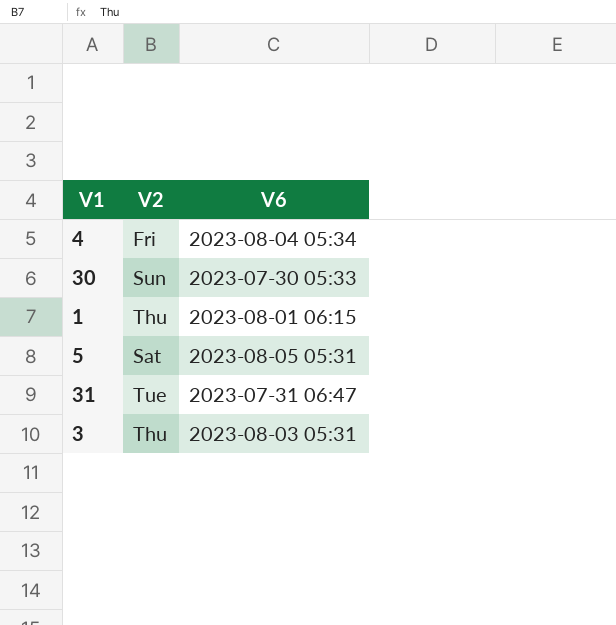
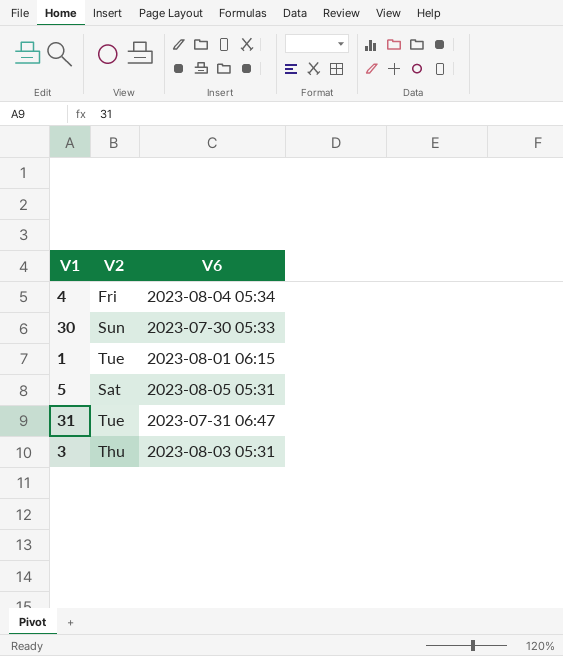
1 | V2: Thu -> Tue

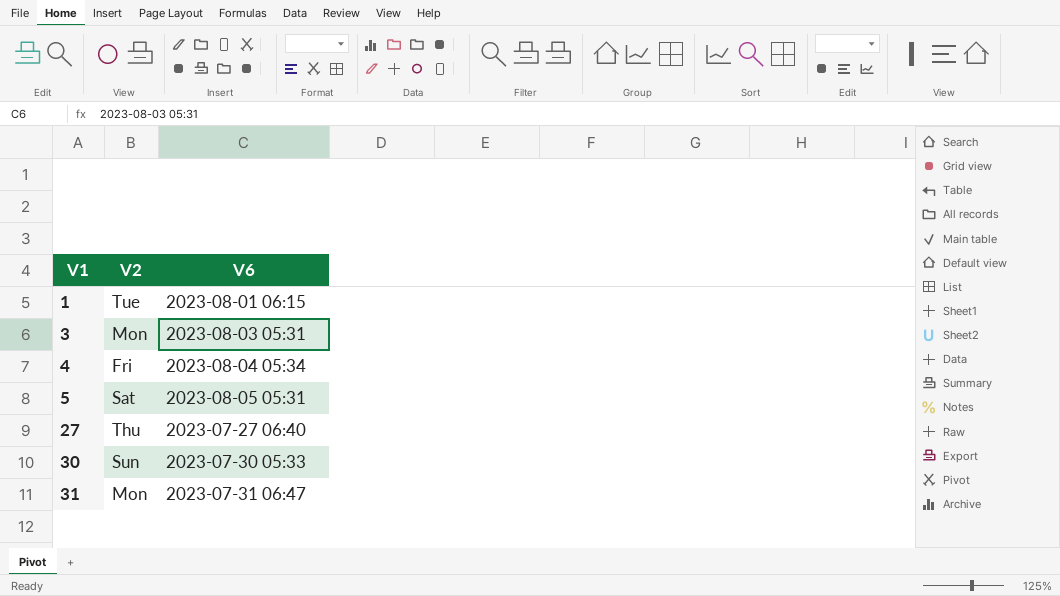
row order: none -> V1 ascending
3 | V2: Thu -> Mon
row 27: none -> Thu | 2023-07-27 06:40
31 | V2: Tue -> Mon

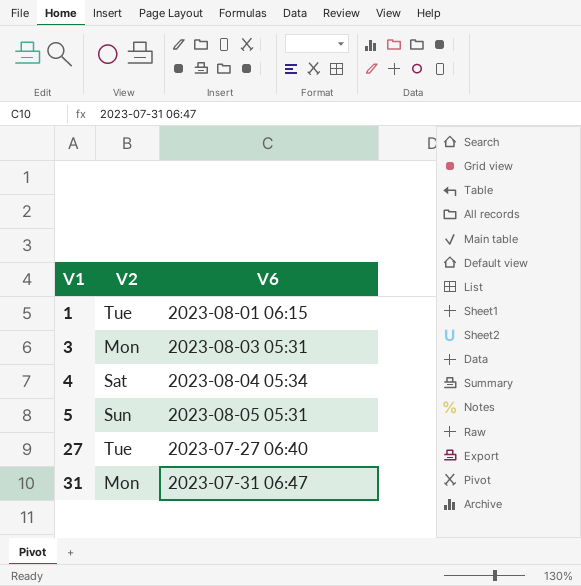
row 30: Sun | 2023-07-30 05:33 -> none
4 | V2: Fri -> Sat
5 | V2: Sat -> Sun
27 | V2: Thu -> Tue

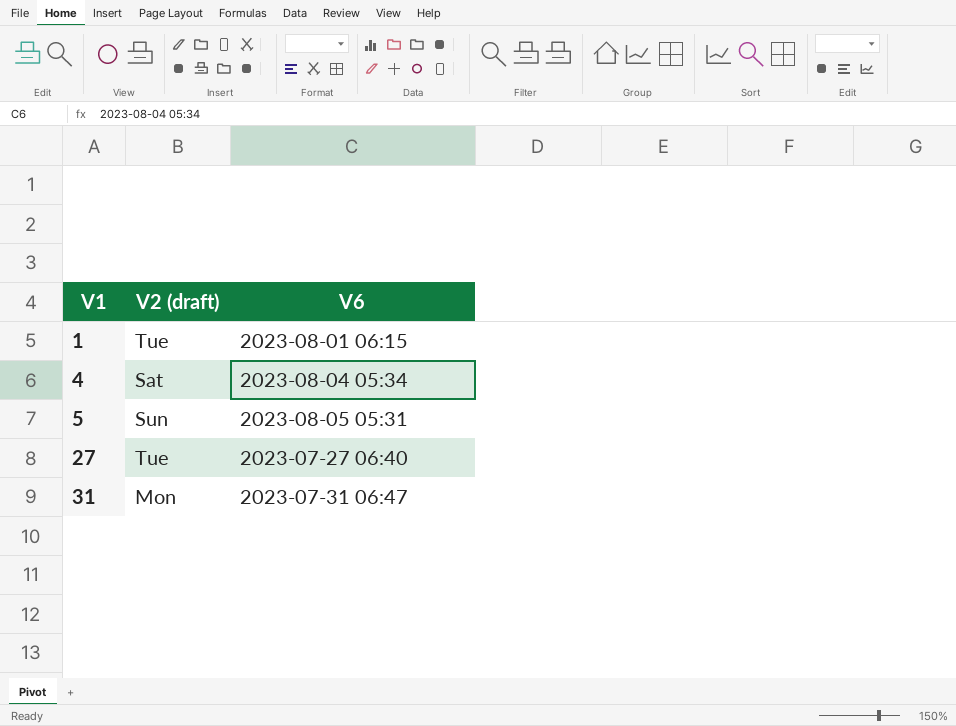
column name: V2 -> V2 (draft)
row 3: Mon | 2023-08-03 05:31 -> none

